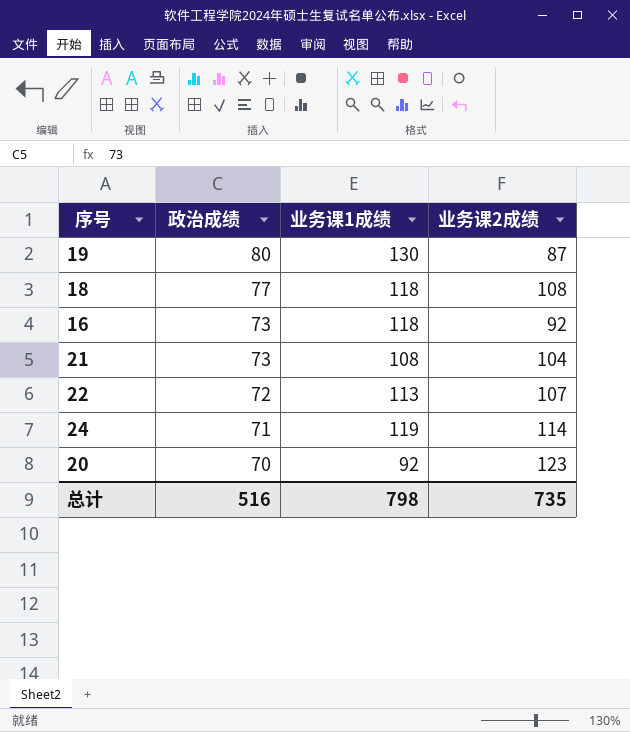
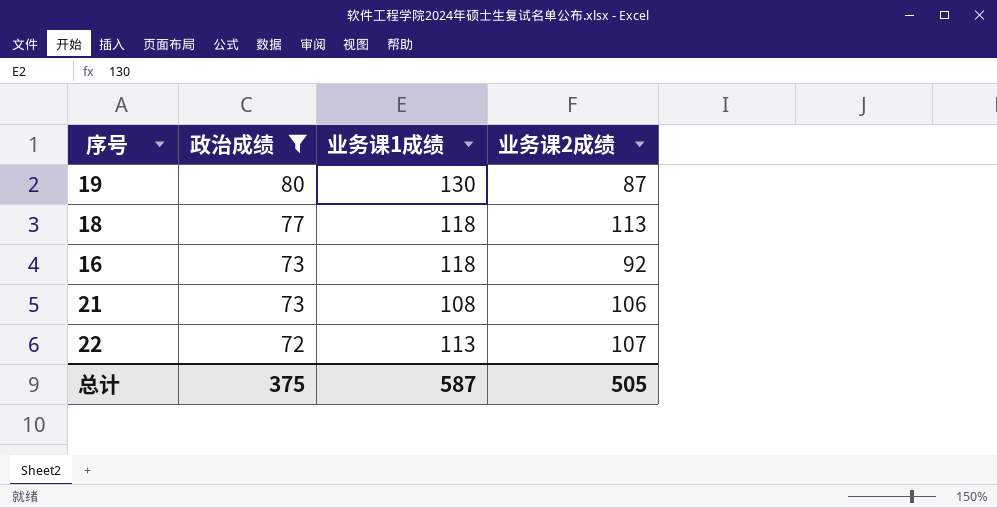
filter: none -> 政治成绩 >= 72
18 | 业务课2成绩: 108 -> 113
21 | 业务课2成绩: 104 -> 106
总计 | 政治成绩: 516 -> 375
总计 | 业务课1成绩: 798 -> 587
总计 | 业务课2成绩: 735 -> 505

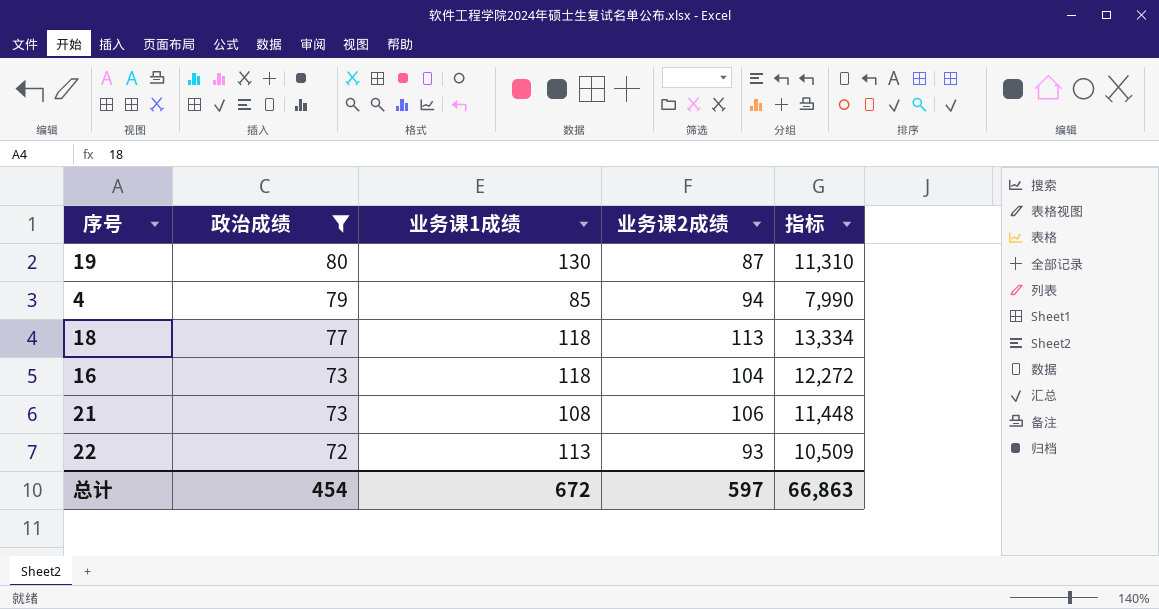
column 指标 | formula: none -> [业务课1成绩] * [业务课2成绩]
row 4: none -> 79 | 85 | 94 | 7,990
16 | 业务课2成绩: 92 -> 104
22 | 业务课2成绩: 107 -> 93
总计 | 政治成绩: 375 -> 454
总计 | 业务课1成绩: 587 -> 672
总计 | 业务课2成绩: 505 -> 597

